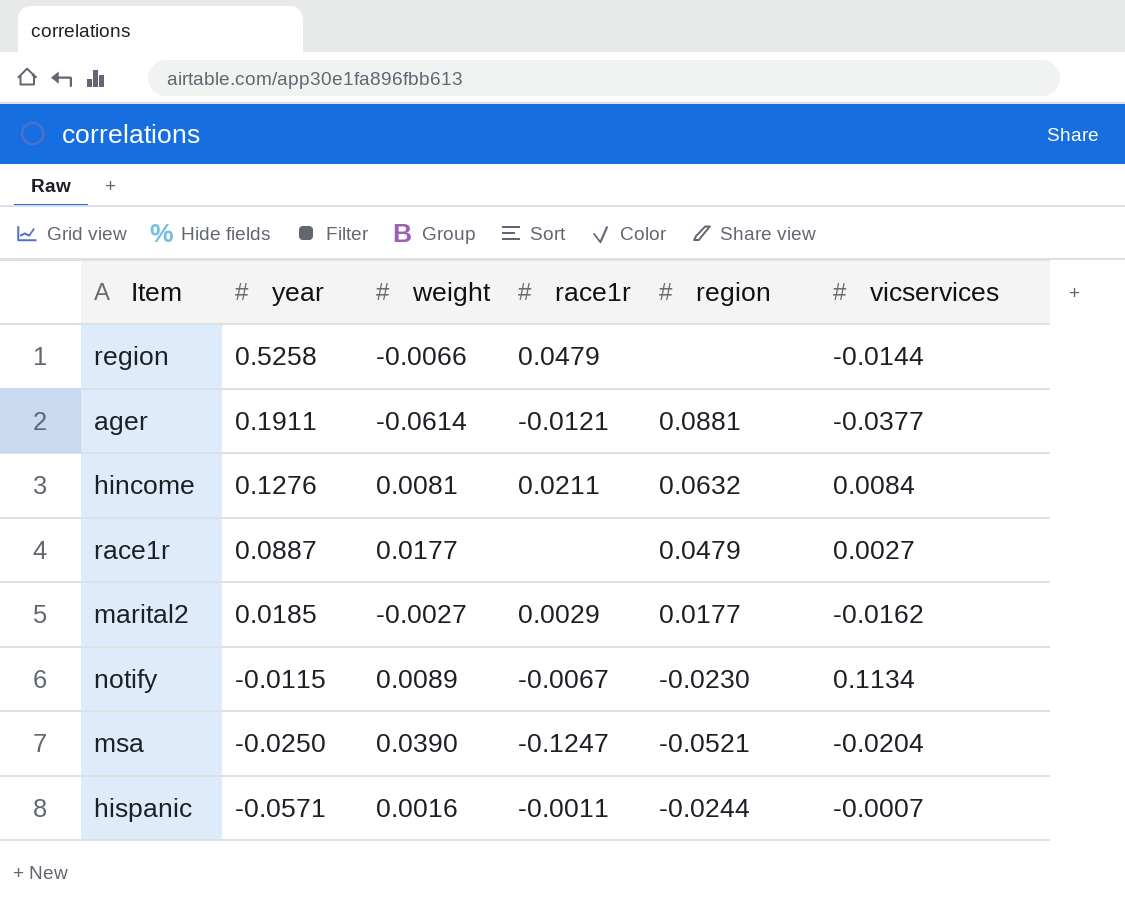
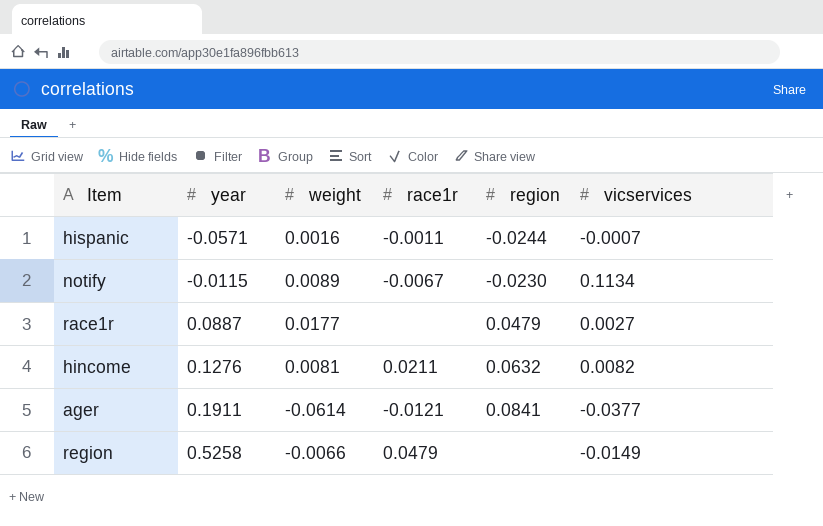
row order: year descending -> year ascending
row marital2: 0.0185 | -0.0027 | 0.0029 | 0.0177 | -0.0162 -> none
row msa: -0.0250 | 0.0390 | -0.1247 | -0.0521 | -0.0204 -> none
hincome | vicservices: 0.0084 -> 0.0082
ager | region: 0.0881 -> 0.0841
region | vicservices: -0.0144 -> -0.0149

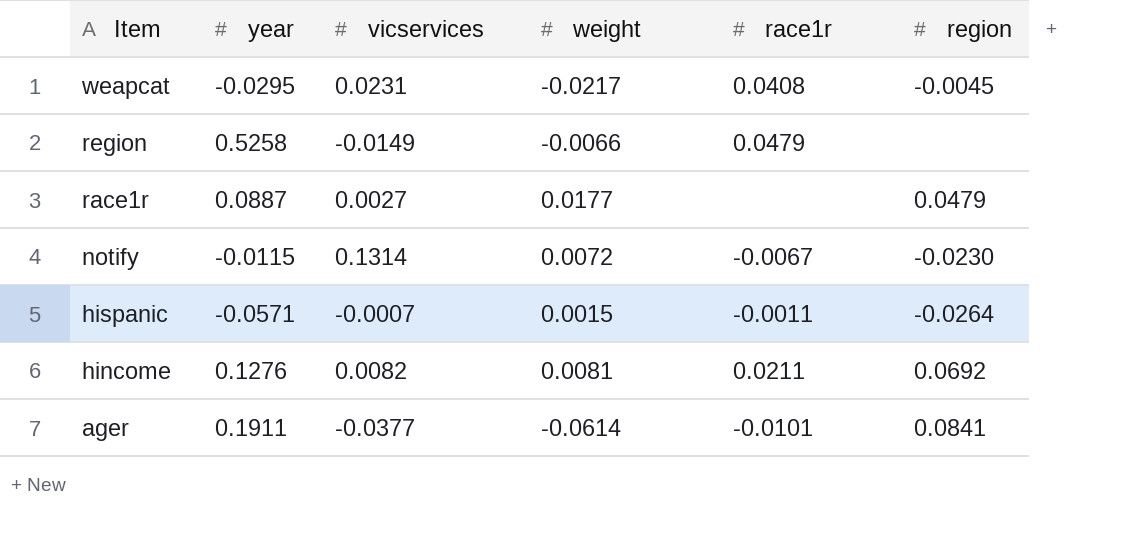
row order: year ascending -> Item descending
column vicservices | position: 6 -> 3
row weapcat: none -> -0.0295 | 0.0231 | -0.0217 | 0.0408 | -0.0045
notify | vicservices: 0.1134 -> 0.1314
notify | weight: 0.0089 -> 0.0072
hispanic | weight: 0.0016 -> 0.0015
hispanic | region: -0.0244 -> -0.0264
hincome | region: 0.0632 -> 0.0692
ager | race1r: -0.0121 -> -0.0101

